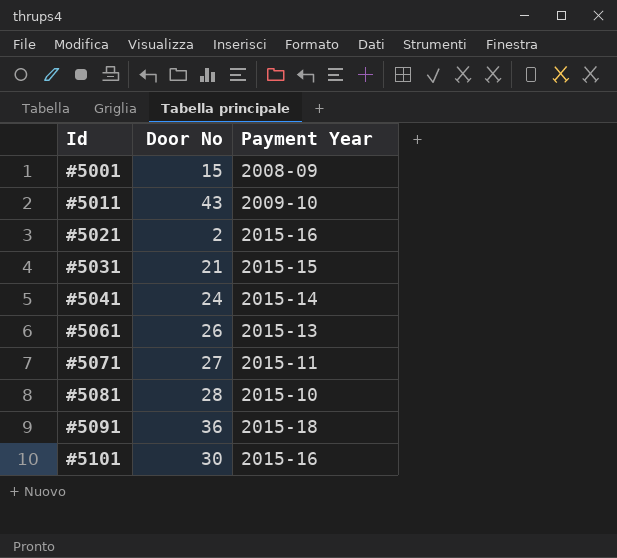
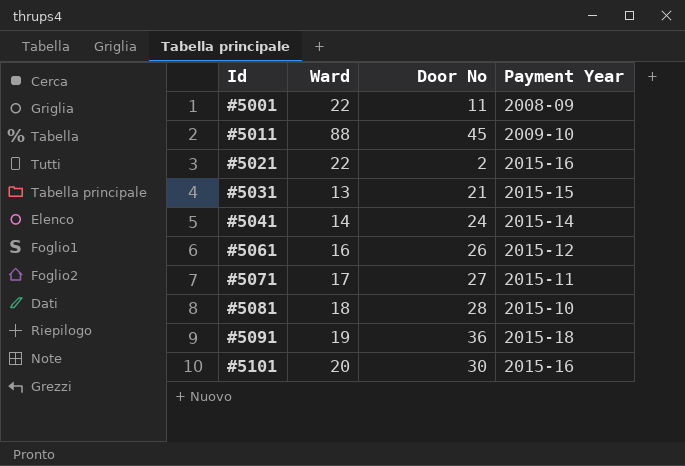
column Ward | position: none -> 2
#5001 | Door No: 15 -> 11
#5011 | Door No: 43 -> 45
#5061 | Payment Year: 2015-13 -> 2015-12

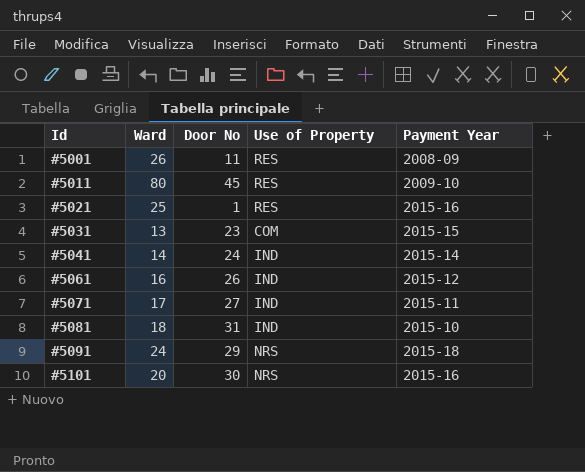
column Use of Property | position: none -> 4
#5001 | Ward: 22 -> 26
#5011 | Ward: 88 -> 80
#5021 | Ward: 22 -> 25
#5021 | Door No: 2 -> 1
#5031 | Door No: 21 -> 23
#5081 | Door No: 28 -> 31
#5091 | Ward: 19 -> 24
#5091 | Door No: 36 -> 29

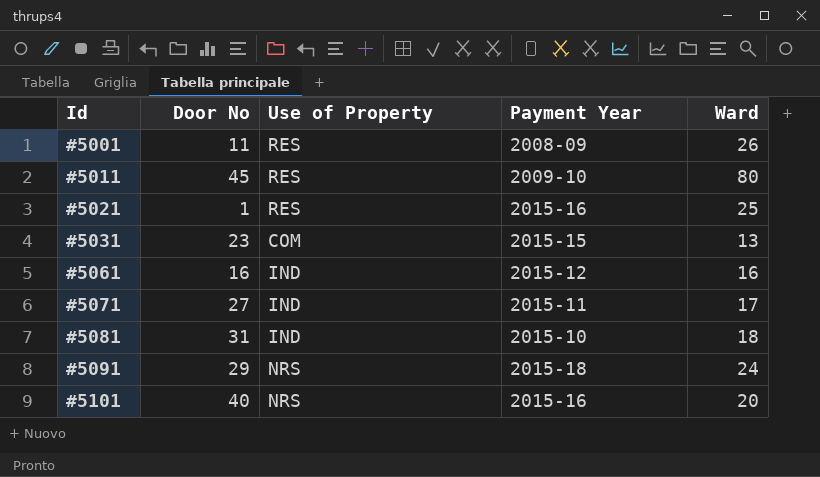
column Ward | position: 2 -> 5
row #5041: 14 | 24 | IND | 2015-14 -> none
#5061 | Door No: 26 -> 16
#5101 | Door No: 30 -> 40

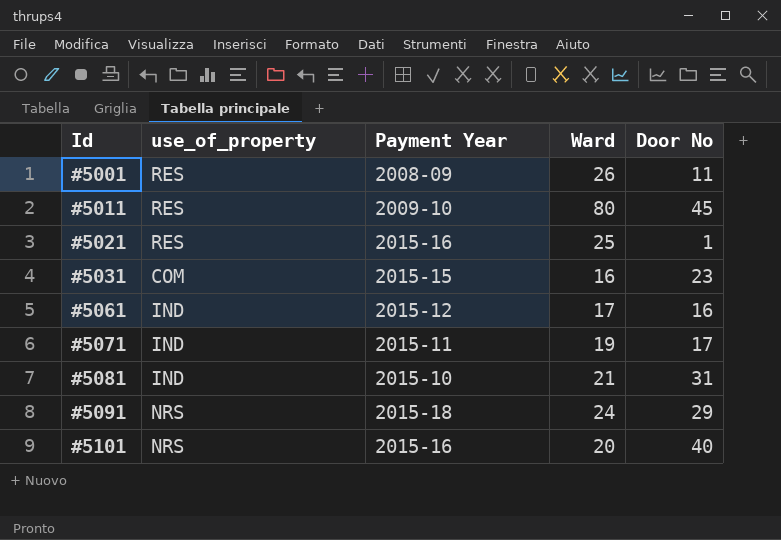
column name: Use of Property -> use_of_property
column Door No | position: 2 -> 5
#5031 | Ward: 13 -> 16
#5061 | Ward: 16 -> 17
#5071 | Ward: 17 -> 19
#5071 | Door No: 27 -> 17
#5081 | Ward: 18 -> 21

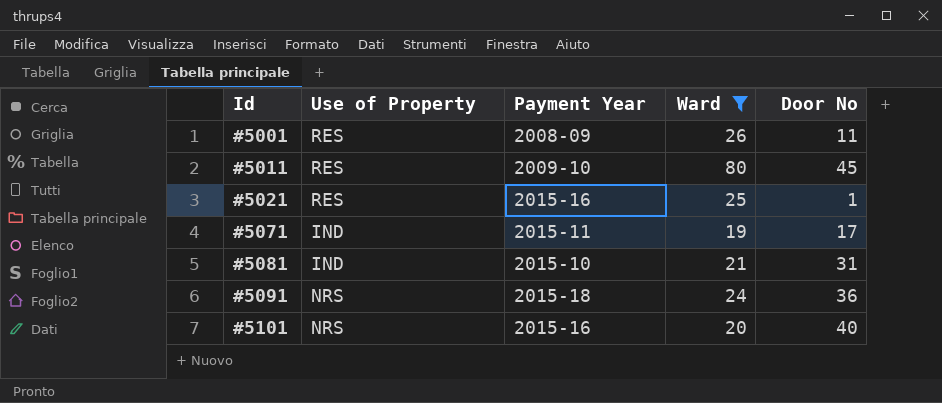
filter: none -> Ward >= 19
column name: use_of_property -> Use of Property
#5091 | Door No: 29 -> 36

